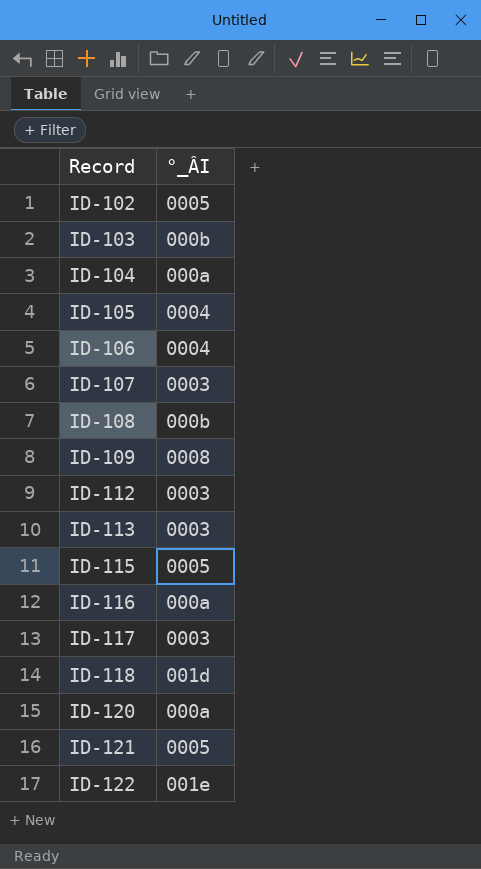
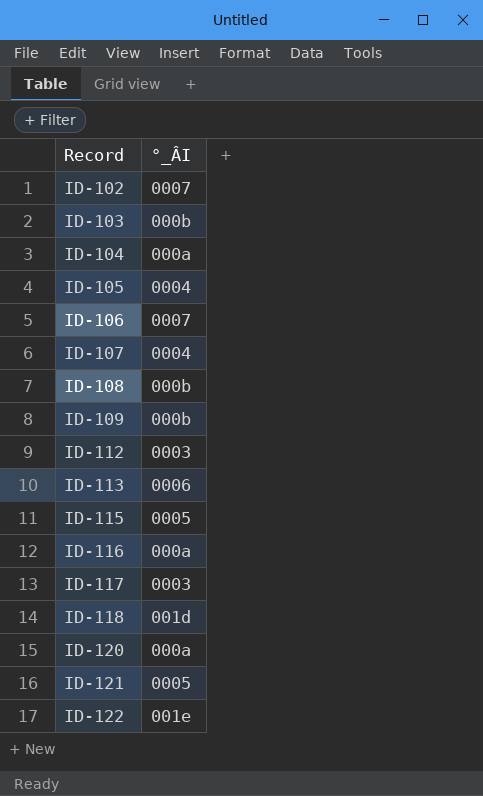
ID-102 | °_ÂI: 0005 -> 0007
ID-106 | °_ÂI: 0004 -> 0007
ID-107 | °_ÂI: 0003 -> 0004
ID-109 | °_ÂI: 0008 -> 000b
ID-113 | °_ÂI: 0003 -> 0006

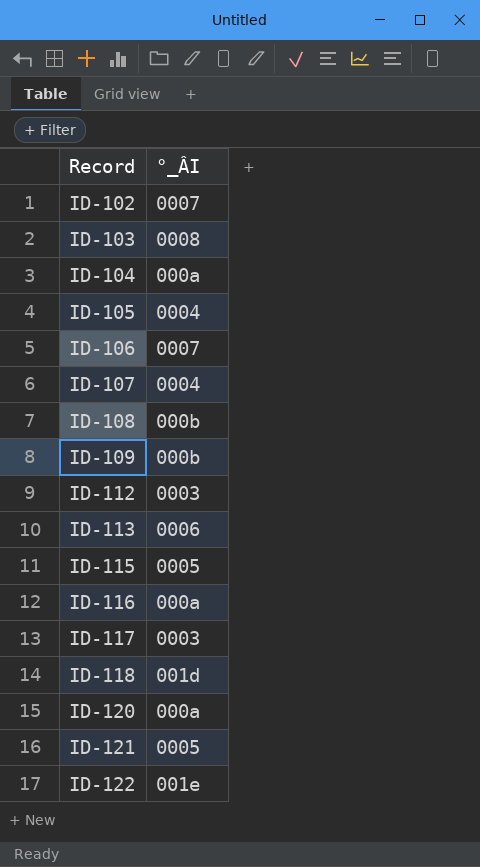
ID-103 | °_ÂI: 000b -> 0008

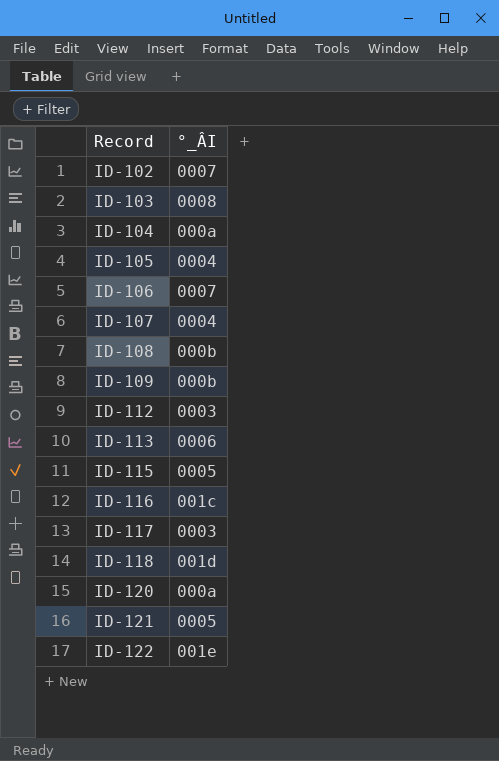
ID-116 | °_ÂI: 000a -> 001c

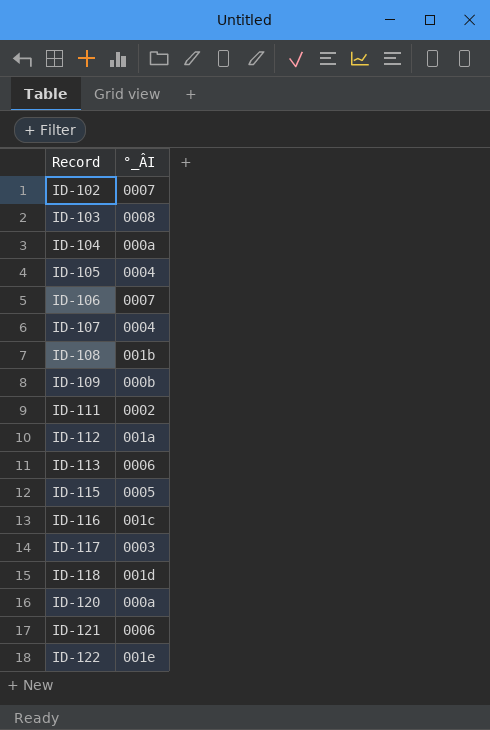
ID-108 | °_ÂI: 000b -> 001b
row ID-111: none -> 0002
ID-112 | °_ÂI: 0003 -> 001a
ID-121 | °_ÂI: 0005 -> 0006

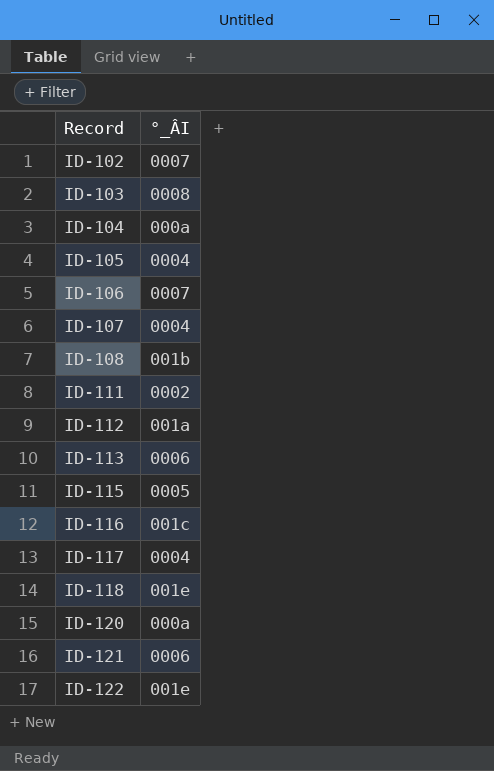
row ID-109: 000b -> none
ID-117 | °_ÂI: 0003 -> 0004
ID-118 | °_ÂI: 001d -> 001e

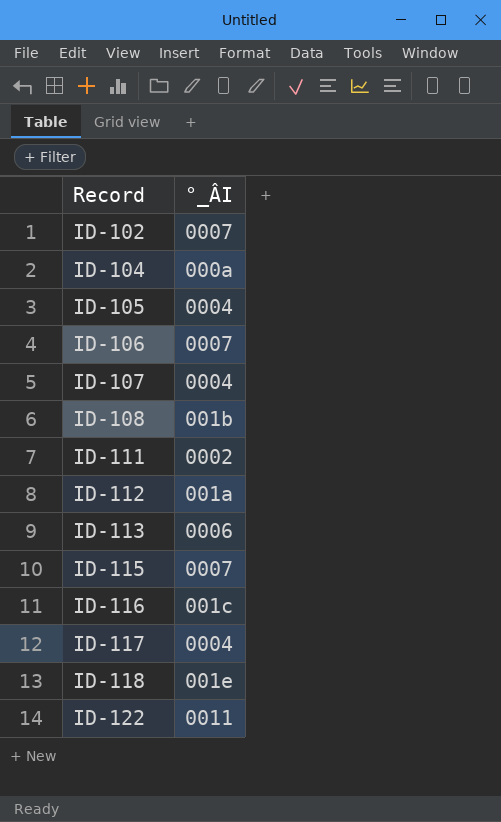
row ID-103: 0008 -> none
row ID-120: 000a -> none
row ID-121: 0006 -> none
ID-115 | °_ÂI: 0005 -> 0007
ID-122 | °_ÂI: 001e -> 0011

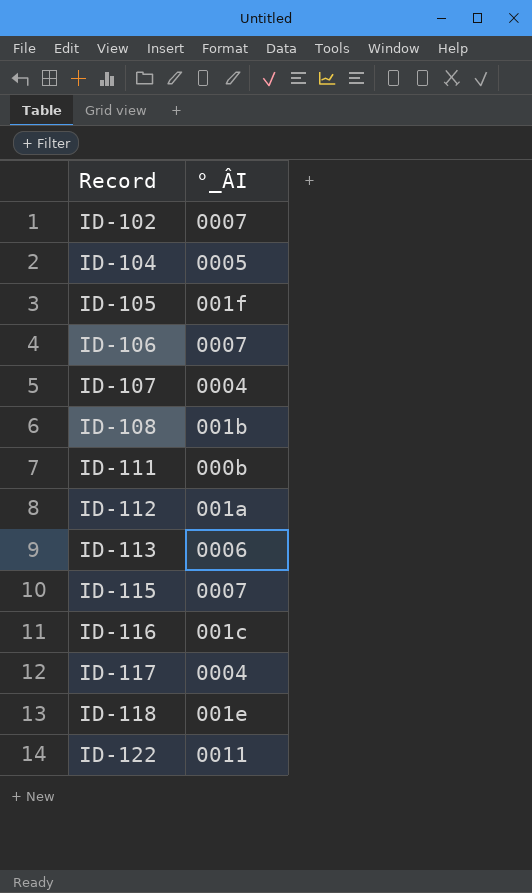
ID-104 | °_ÂI: 000a -> 0005
ID-105 | °_ÂI: 0004 -> 001f
ID-111 | °_ÂI: 0002 -> 000b

